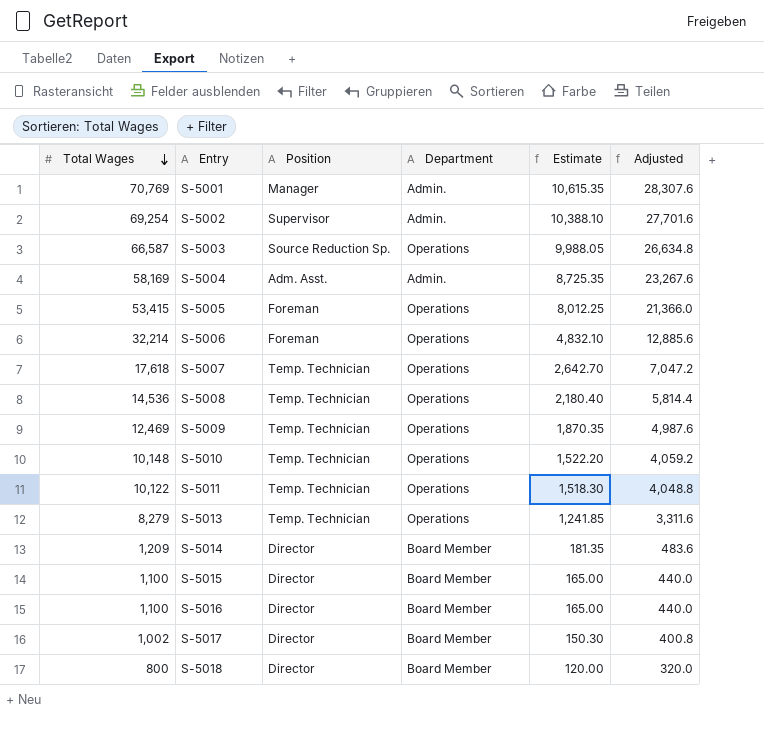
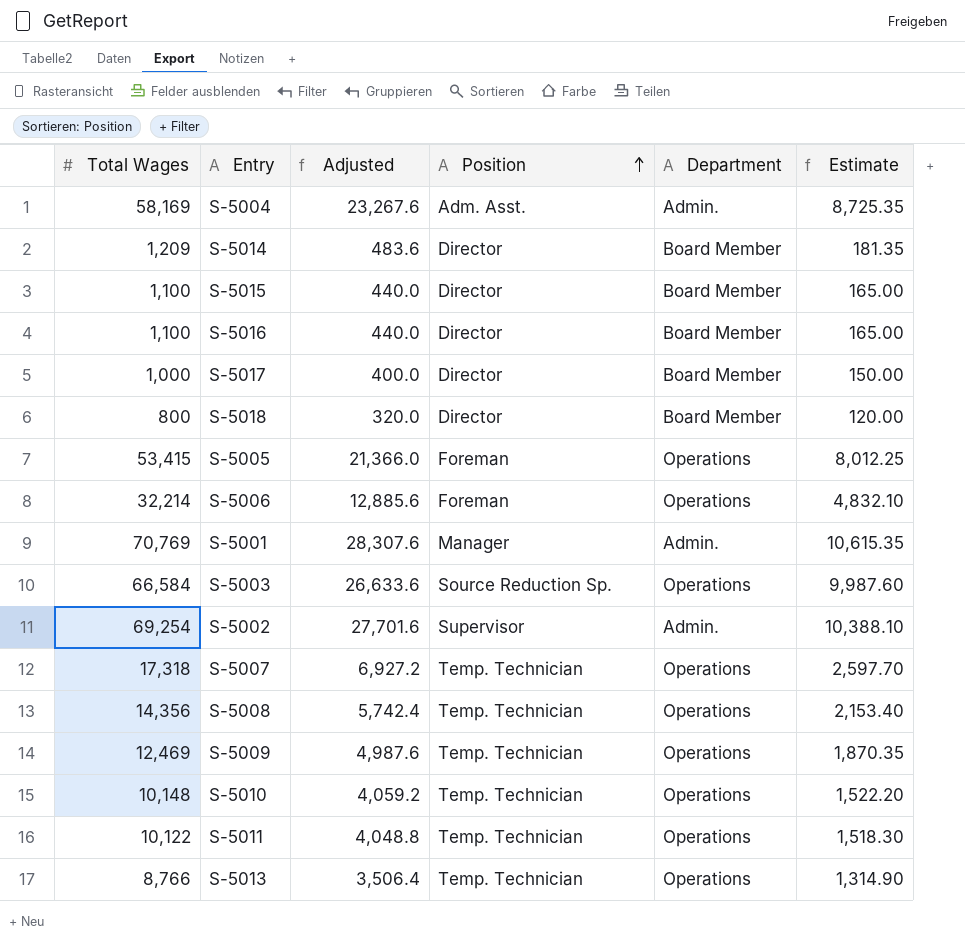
row order: Total Wages descending -> Position ascending
column Adjusted | position: 6 -> 3
S-5017 | Total Wages: 1,002 -> 1,000
S-5017 | Adjusted: 400.8 -> 400.0
S-5017 | Estimate: 150.30 -> 150.00
S-5003 | Total Wages: 66,587 -> 66,584
S-5003 | Adjusted: 26,634.8 -> 26,633.6
S-5003 | Estimate: 9,988.05 -> 9,987.60
S-5007 | Total Wages: 17,618 -> 17,318
S-5007 | Adjusted: 7,047.2 -> 6,927.2
S-5007 | Estimate: 2,642.70 -> 2,597.70
S-5008 | Total Wages: 14,536 -> 14,356
S-5008 | Adjusted: 5,814.4 -> 5,742.4
S-5008 | Estimate: 2,180.40 -> 2,153.40
S-5013 | Total Wages: 8,279 -> 8,766
S-5013 | Adjusted: 3,311.6 -> 3,506.4
S-5013 | Estimate: 1,241.85 -> 1,314.90

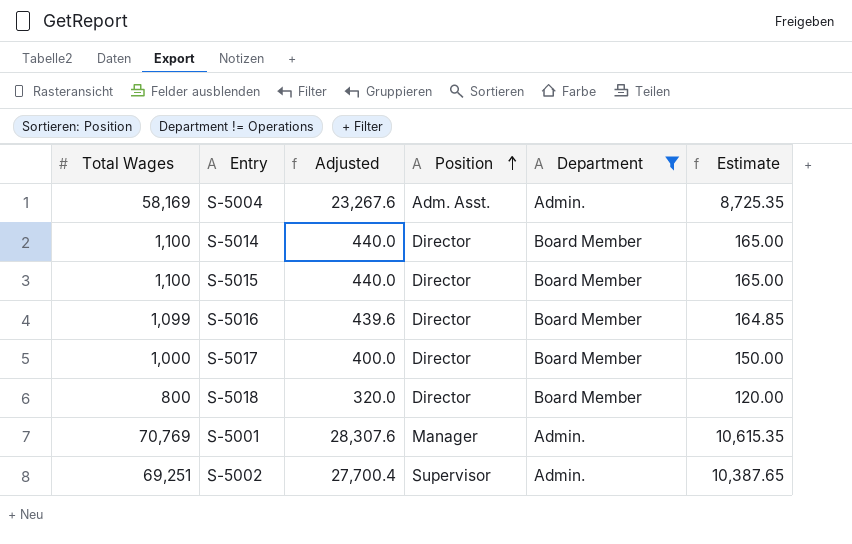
filter: none -> Department != Operations
S-5014 | Total Wages: 1,209 -> 1,100
S-5014 | Adjusted: 483.6 -> 440.0
S-5014 | Estimate: 181.35 -> 165.00
S-5016 | Total Wages: 1,100 -> 1,099
S-5016 | Adjusted: 440.0 -> 439.6
S-5016 | Estimate: 165.00 -> 164.85
S-5002 | Total Wages: 69,254 -> 69,251
S-5002 | Adjusted: 27,701.6 -> 27,700.4
S-5002 | Estimate: 10,388.10 -> 10,387.65

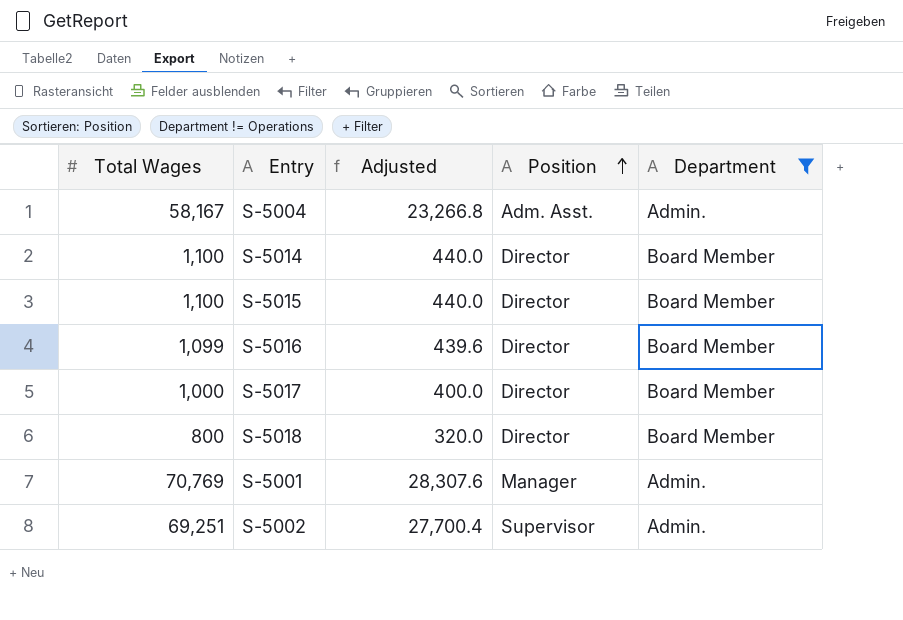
column Estimate | formula: [Total Wages] * 0.15 -> none
S-5004 | Total Wages: 58,169 -> 58,167
S-5004 | Adjusted: 23,267.6 -> 23,266.8

